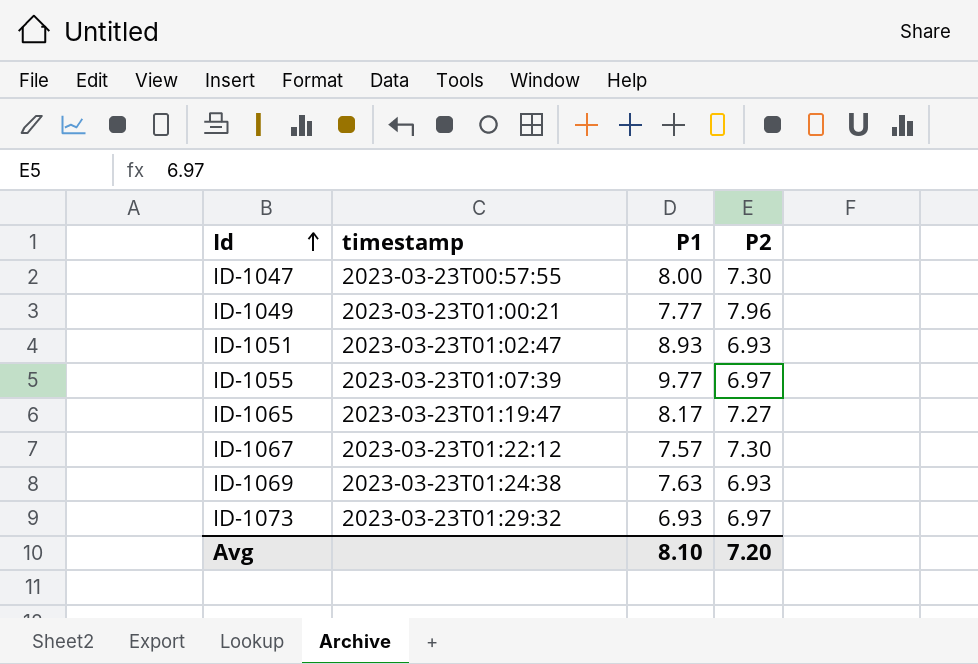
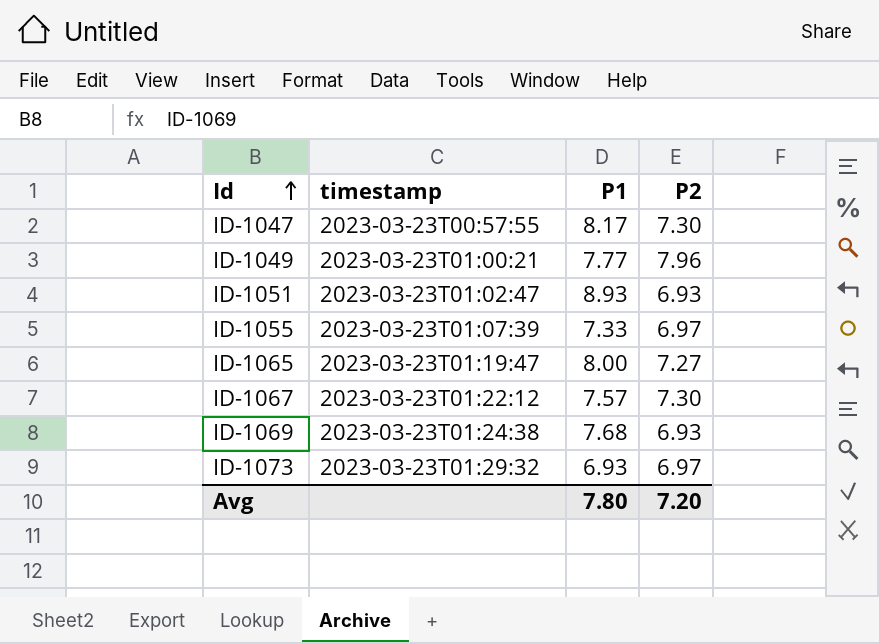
ID-1047 | P1: 8.00 -> 8.17
ID-1055 | P1: 9.77 -> 7.33
ID-1065 | P1: 8.17 -> 8.00
ID-1069 | P1: 7.63 -> 7.68
Avg | P1: 8.10 -> 7.80

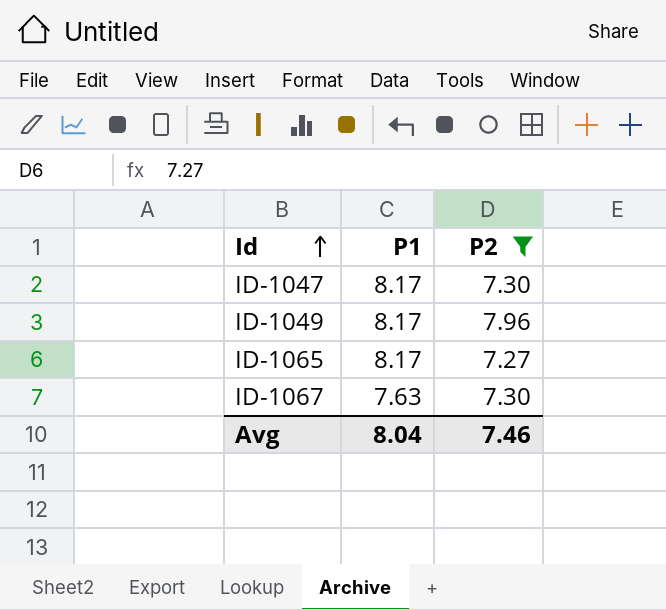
filter: none -> P2 >= 7.27
column timestamp | position: 2 -> none
ID-1049 | P1: 7.77 -> 8.17
ID-1065 | P1: 8.00 -> 8.17
ID-1067 | P1: 7.57 -> 7.63
Avg | P1: 7.80 -> 8.04
Avg | P2: 7.20 -> 7.46

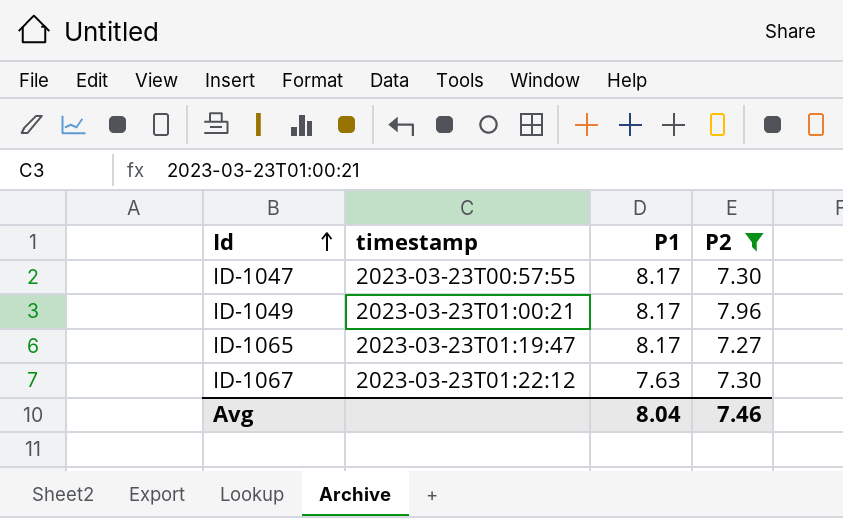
column timestamp | position: none -> 2

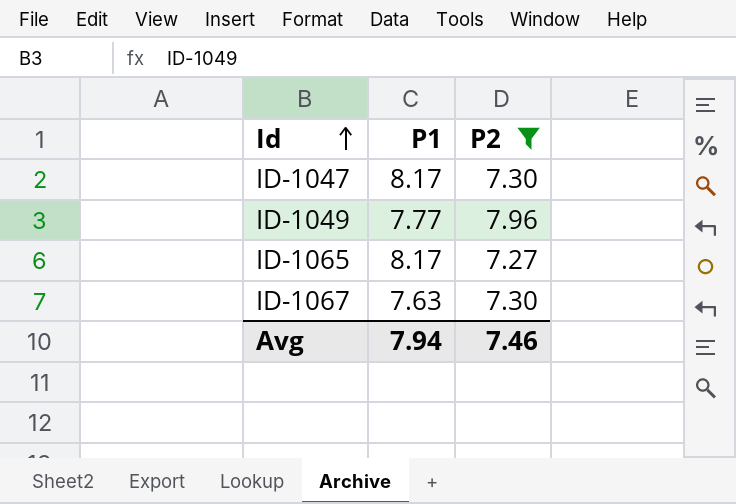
column timestamp | position: 2 -> none
ID-1049 | P1: 8.17 -> 7.77
Avg | P1: 8.04 -> 7.94

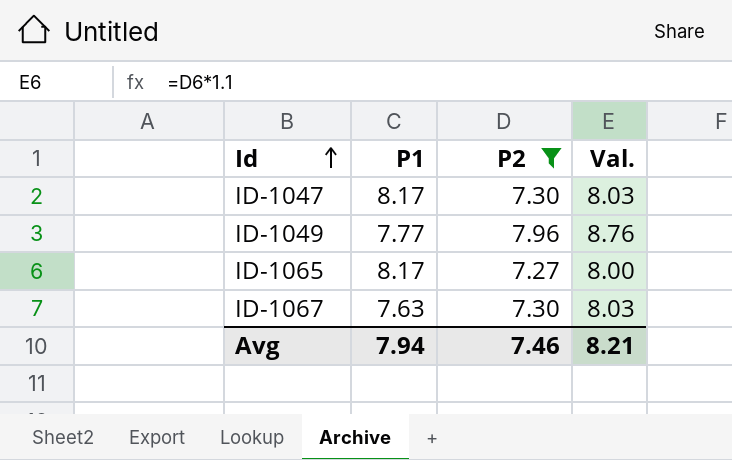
column Val. | formula: none -> [P2] * 1.1

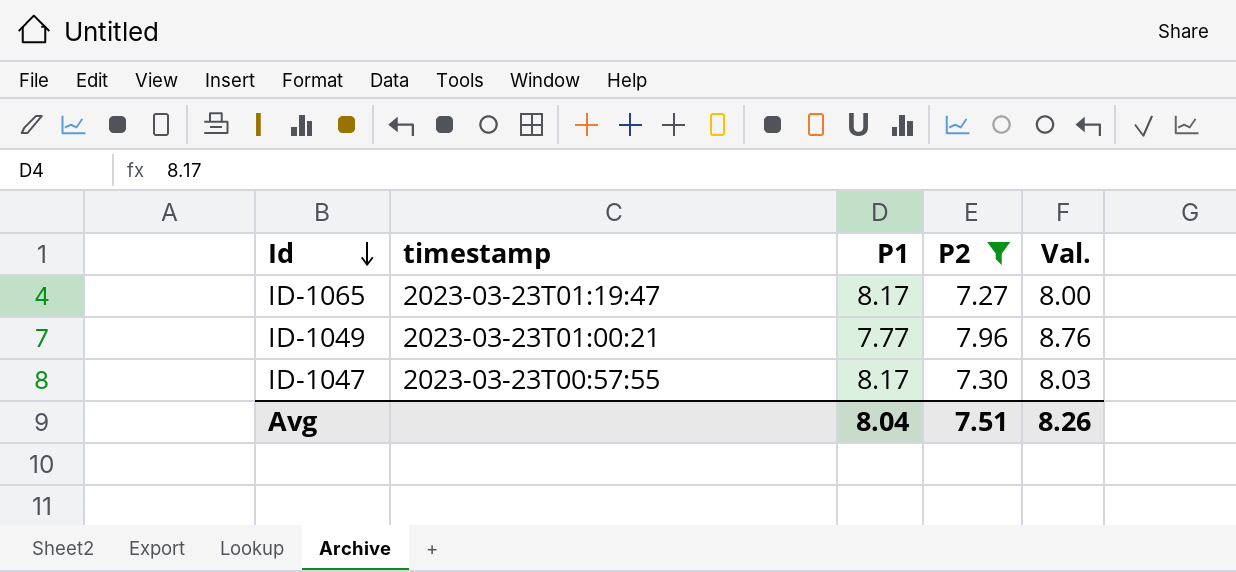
row order: Id ascending -> Id descending
column timestamp | position: none -> 2
row ID-1067: 7.63 | 7.30 | 8.03 -> none
Avg | P1: 7.94 -> 8.04
Avg | P2: 7.46 -> 7.51
Avg | Val.: 8.21 -> 8.26

